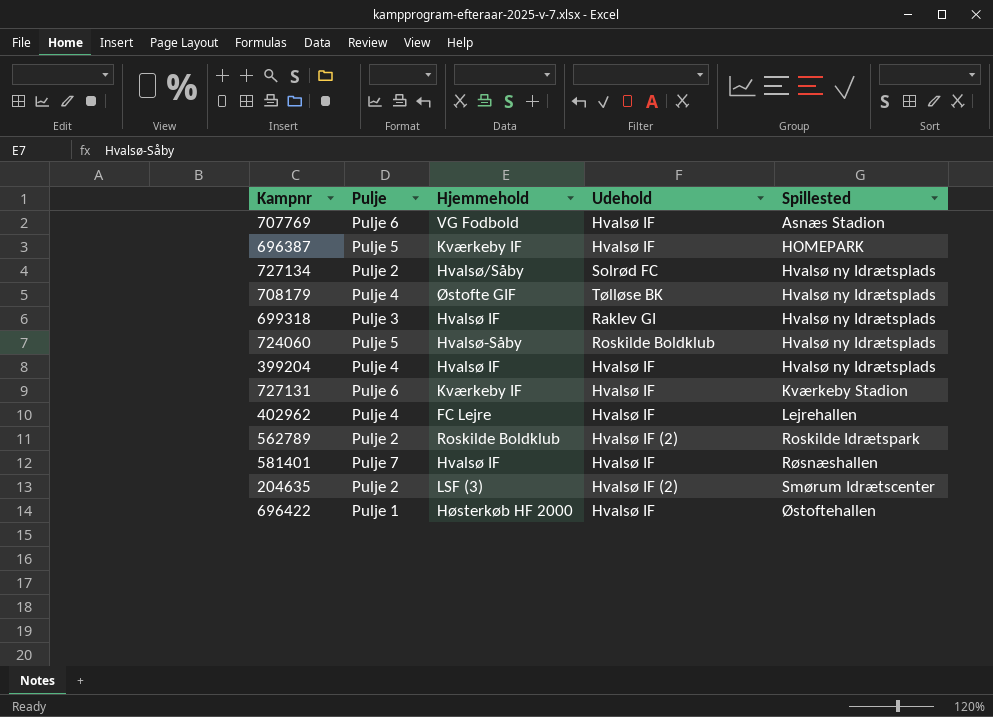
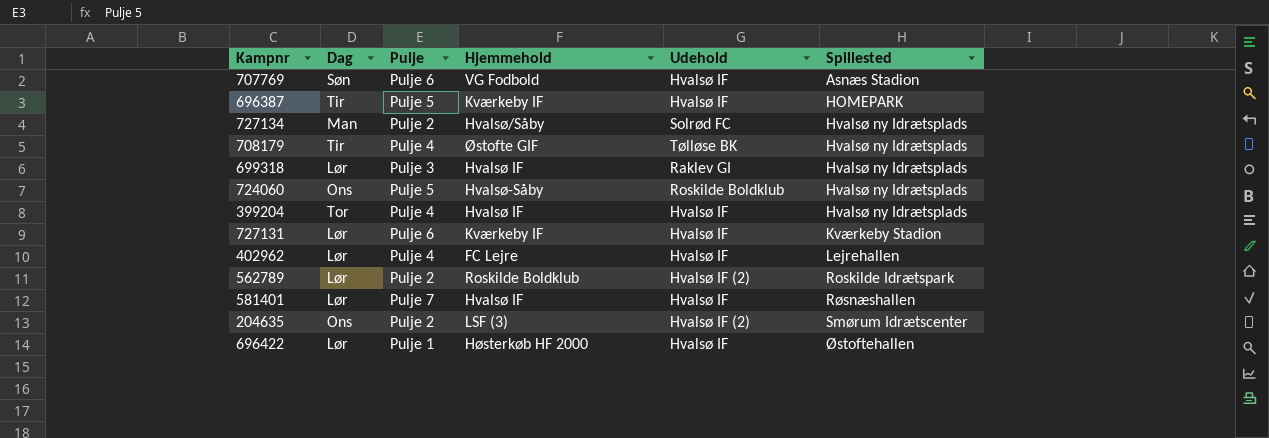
column Dag | position: none -> 2

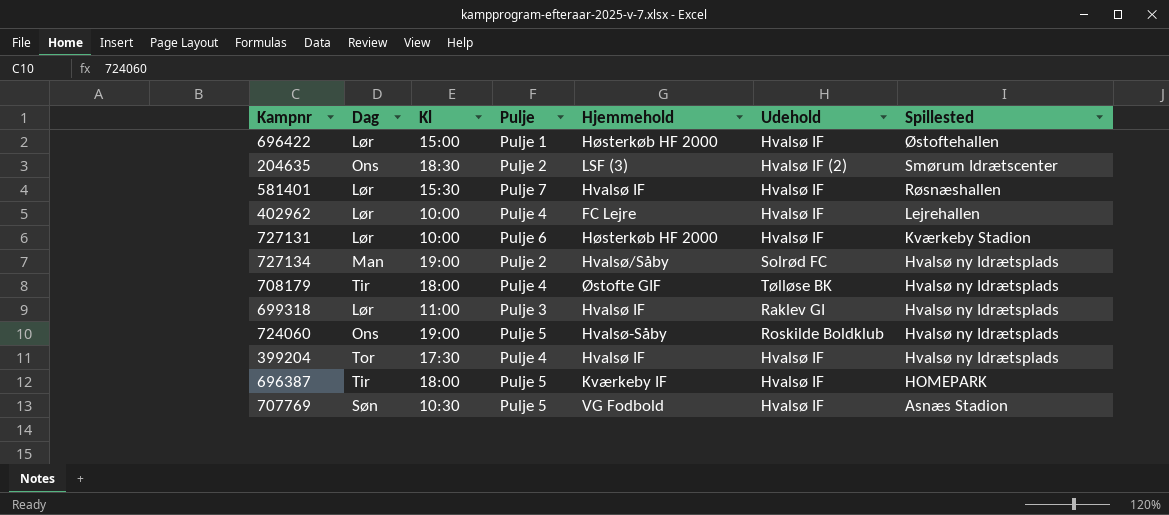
row order: Spillested ascending -> Spillested descending
column Kl | position: none -> 3
row 562789: Lør | Pulje 2 | Roskilde Boldklub | Hvalsø IF (2) | Roskilde Idrætspark -> none
727131 | Hjemmehold: Kværkeby IF -> Høsterkøb HF 2000
707769 | Pulje: Pulje 6 -> Pulje 5

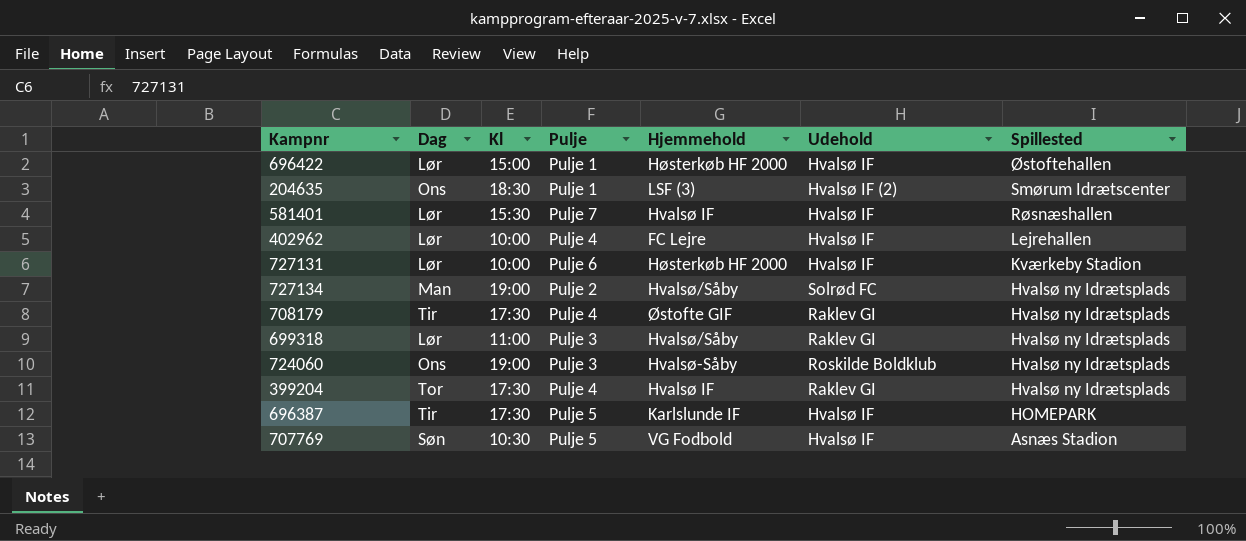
204635 | Pulje: Pulje 2 -> Pulje 1
708179 | Kl: 18:00 -> 17:30
708179 | Udehold: Tølløse BK -> Raklev GI
699318 | Hjemmehold: Hvalsø IF -> Hvalsø/Såby
724060 | Pulje: Pulje 5 -> Pulje 3
399204 | Udehold: Hvalsø IF -> Raklev GI
696387 | Kl: 18:00 -> 17:30
696387 | Hjemmehold: Kværkeby IF -> Karlslunde IF

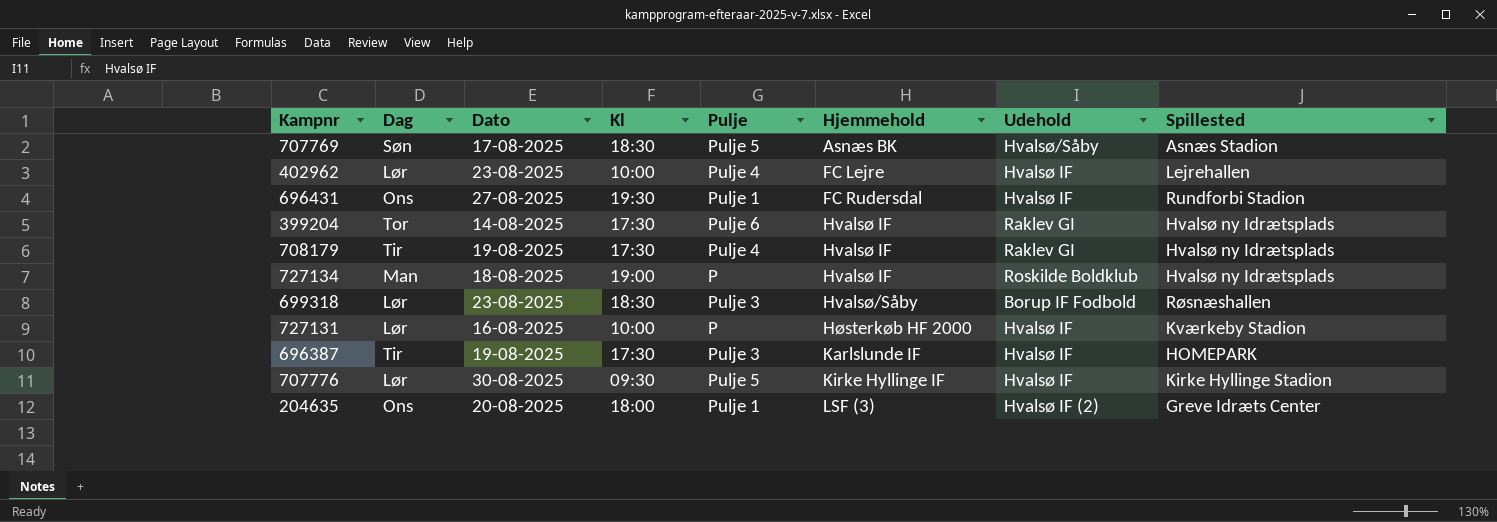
row order: Spillested descending -> Hjemmehold ascending
column Dato | position: none -> 3
row 696422: Lør | 15:00 | Pulje 1 | Høsterkøb HF 2000 | Hvalsø IF | Østoftehallen -> none
row 581401: Lør | 15:30 | Pulje 7 | Hvalsø IF | Hvalsø IF | Røsnæshallen -> none
row 724060: Ons | 19:00 | Pulje 3 | Hvalsø-Såby | Roskilde Boldklub | Hvalsø ny Idrætsplads -> none
707769 | Kl: 10:30 -> 18:30
707769 | Hjemmehold: VG Fodbold -> Asnæs BK
707769 | Udehold: Hvalsø IF -> Hvalsø/Såby
row 696431: none -> Ons | 27-08-2025 | 19:30 | Pulje 1 | FC Rudersdal | Hvalsø IF | Rundforbi Stadion
399204 | Pulje: Pulje 4 -> Pulje 6
708179 | Hjemmehold: Østofte GIF -> Hvalsø IF
727134 | Pulje: Pulje 2 -> P
727134 | Hjemmehold: Hvalsø/Såby -> Hvalsø IF
727134 | Udehold: Solrød FC -> Roskilde Boldklub
699318 | Kl: 11:00 -> 18:30
699318 | Udehold: Raklev GI -> Borup IF Fodbold
699318 | Spillested: Hvalsø ny Idrætsplads -> Røsnæshallen
727131 | Pulje: Pulje 6 -> P
696387 | Pulje: Pulje 5 -> Pulje 3
row 707776: none -> Lør | 30-08-2025 | 09:30 | Pulje 5 | Kirke Hyllinge IF | Hvalsø IF | Kirke Hyllinge Stadion
204635 | Kl: 18:30 -> 18:00
204635 | Spillested: Smørum Idrætscenter -> Greve Idræts Center

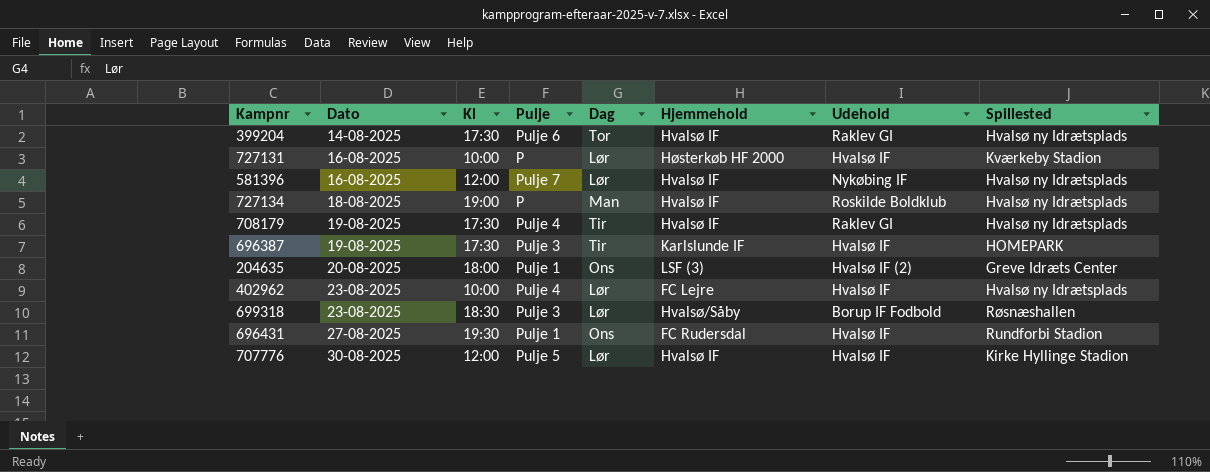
row order: Hjemmehold ascending -> Dato ascending
column Dag | position: 2 -> 5
row 707769: Søn | 17-08-2025 | 18:30 | Pulje 5 | Asnæs BK | Hvalsø/Såby | Asnæs Stadion -> none
row 581396: none -> 16-08-2025 | 12:00 | Pulje 7 | Lør | Hvalsø IF | Nykøbing IF | Hvalsø ny Idrætsplads
402962 | Spillested: Lejrehallen -> Hvalsø ny Idrætsplads
707776 | Kl: 09:30 -> 12:00
707776 | Hjemmehold: Kirke Hyllinge IF -> Hvalsø IF

